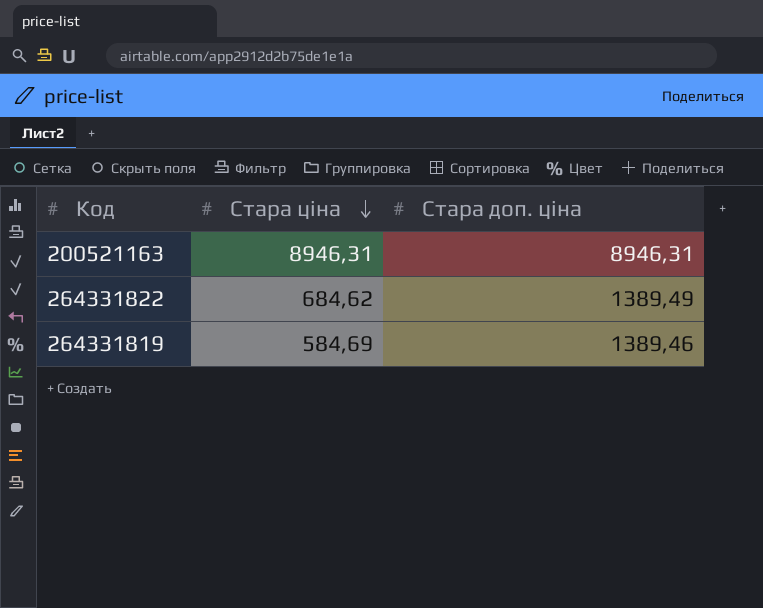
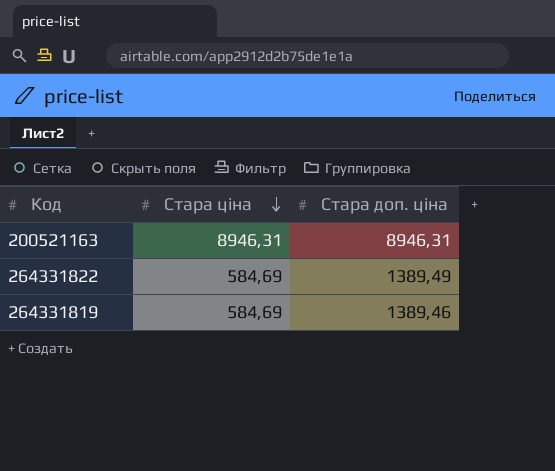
264331822 | Стара ціна: 684,62 -> 584,69

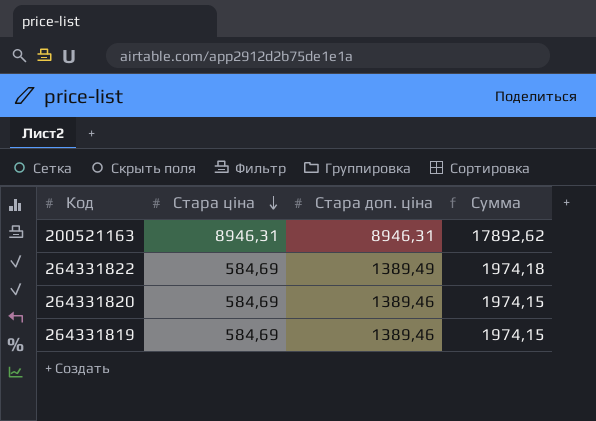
column Сумма | formula: none -> [Стара ціна] + [Стара доп. ціна]
row 264331820: none -> 584,69 | 1389,46 | 1974,15

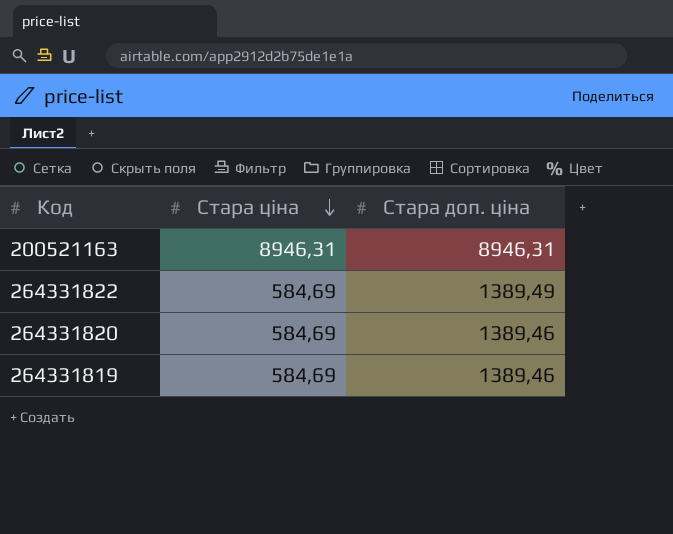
column Сумма | formula: [Стара ціна] + [Стара доп. ціна] -> none

